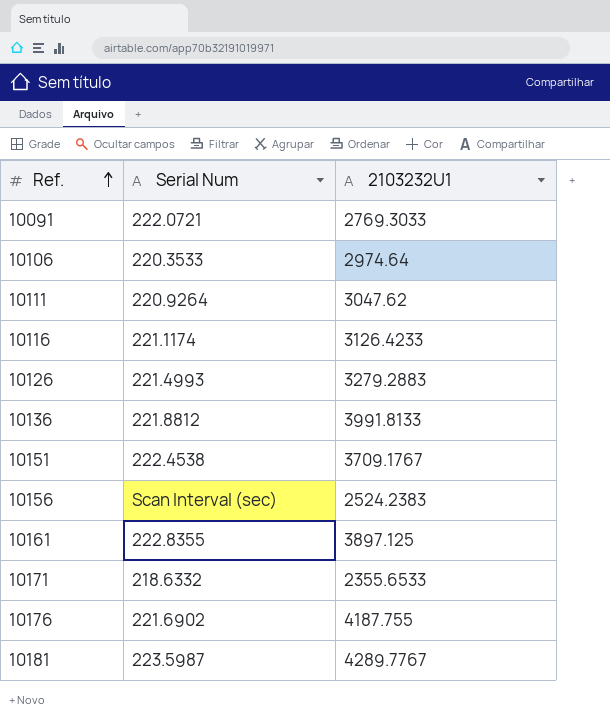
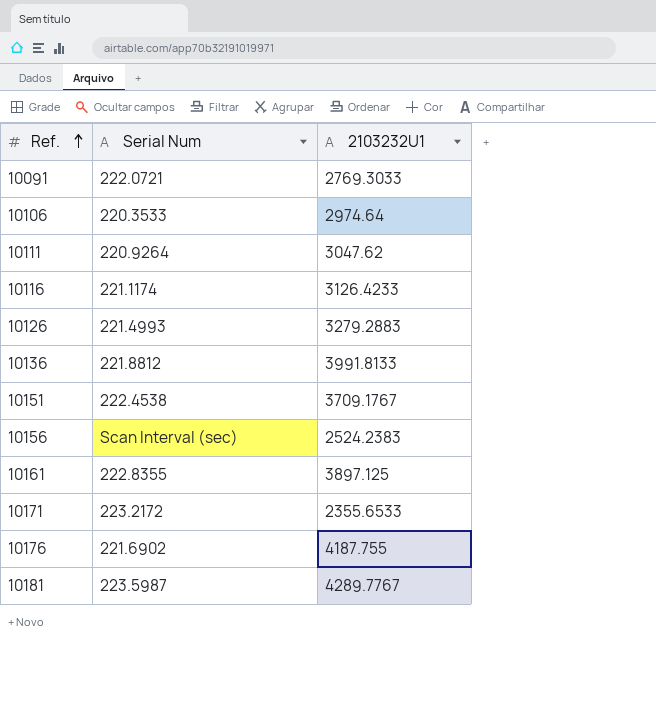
10171 | Serial Num: 218.6332 -> 223.2172

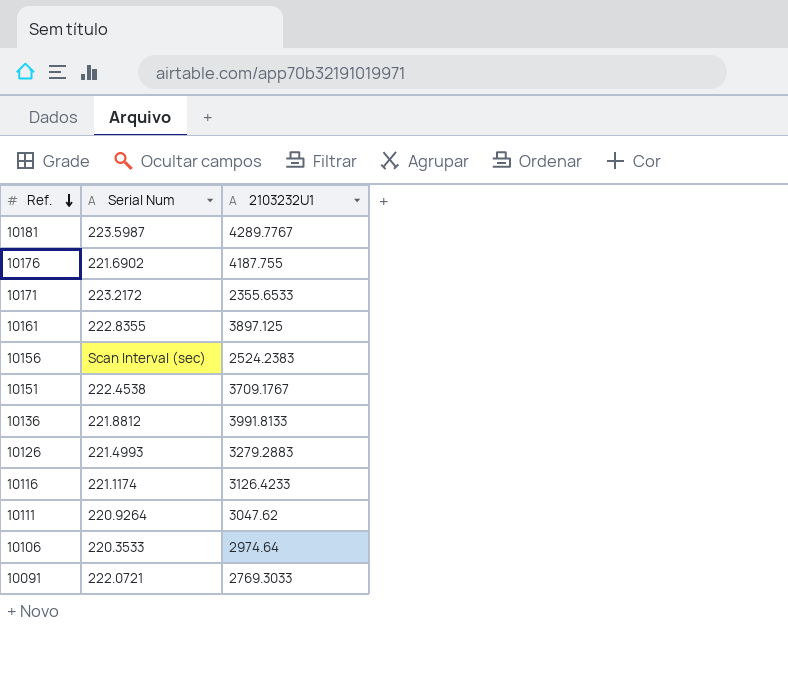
row order: Ref. ascending -> Ref. descending

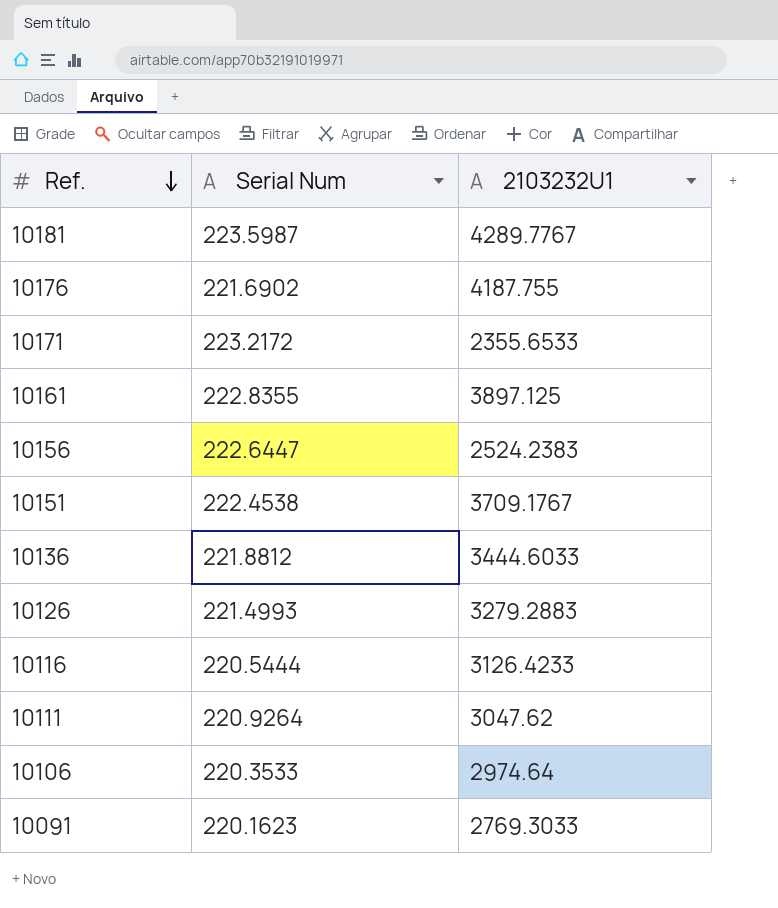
10156 | Serial Num: Scan Interval (sec) -> 222.6447
10136 | 2103232U1: 3991.8133 -> 3444.6033
10116 | Serial Num: 221.1174 -> 220.5444
10091 | Serial Num: 222.0721 -> 220.1623

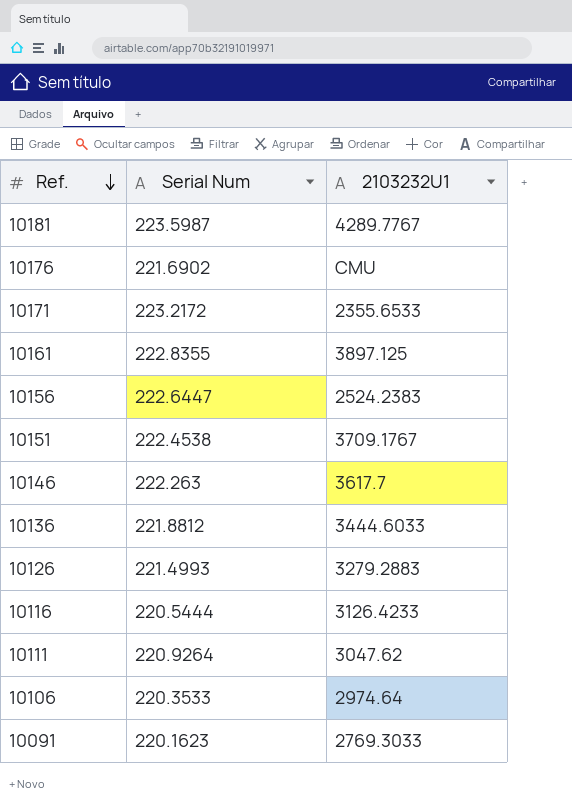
10176 | 2103232U1: 4187.755 -> CMU
row 10146: none -> 222.263 | 3617.7

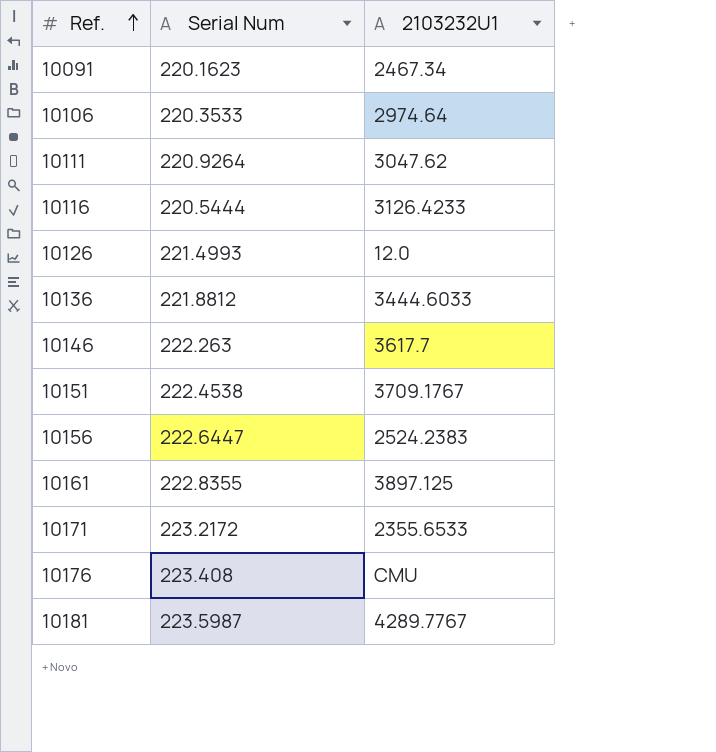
row order: Ref. descending -> Ref. ascending
10091 | 2103232U1: 2769.3033 -> 2467.34
10126 | 2103232U1: 3279.2883 -> 12.0
10176 | Serial Num: 221.6902 -> 223.408

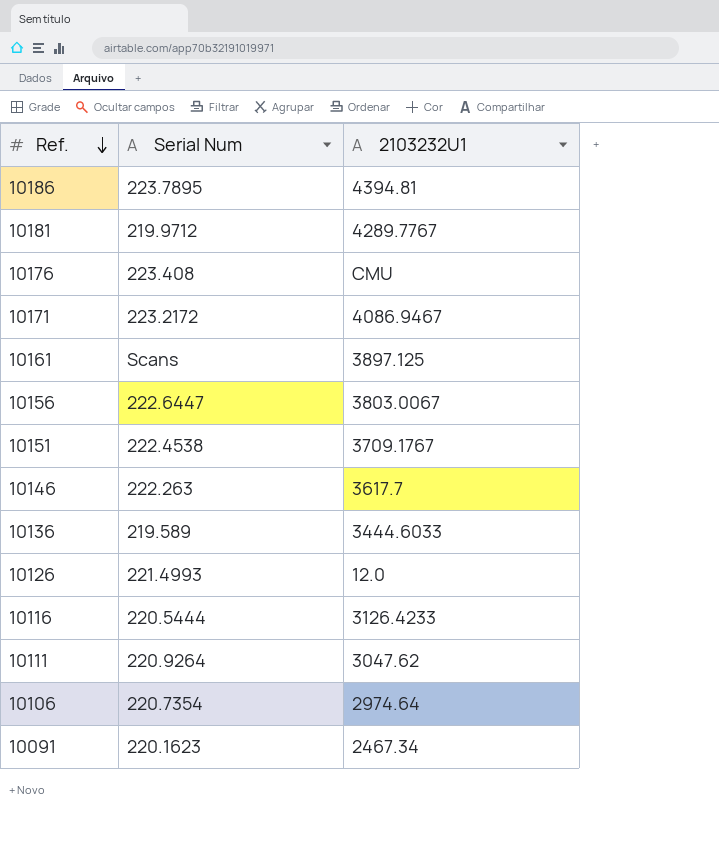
row order: Ref. ascending -> Ref. descending
row 10186: none -> 223.7895 | 4394.81
10181 | Serial Num: 223.5987 -> 219.9712
10171 | 2103232U1: 2355.6533 -> 4086.9467
10161 | Serial Num: 222.8355 -> Scans
10156 | 2103232U1: 2524.2383 -> 3803.0067
10136 | Serial Num: 221.8812 -> 219.589
10106 | Serial Num: 220.3533 -> 220.7354

